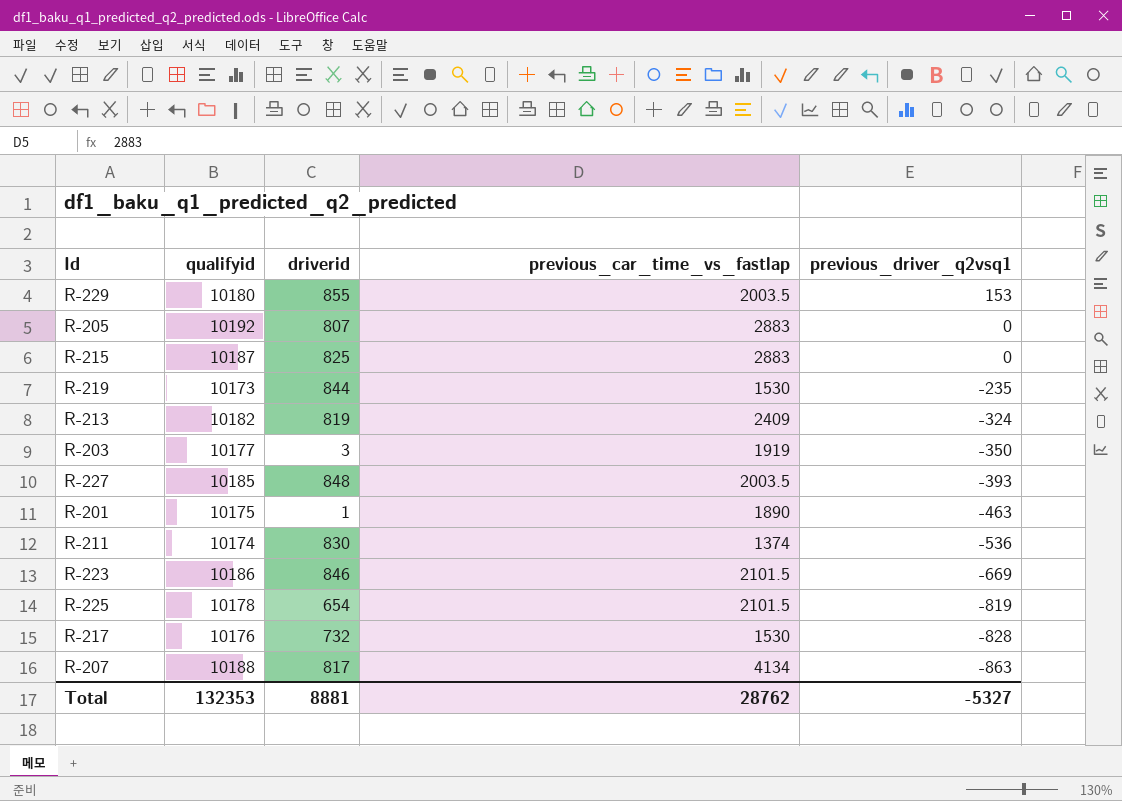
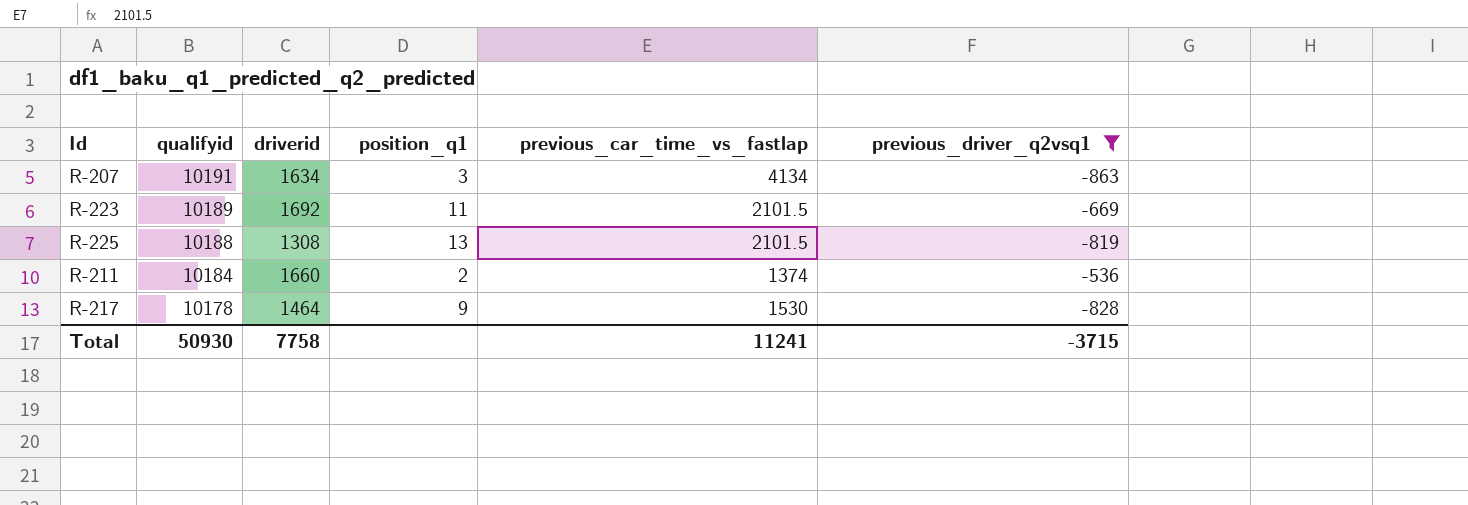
filter: none -> previous_driver_q2vsq1 <= -536
row order: previous_driver_q2vsq1 descending -> qualifyid descending
column position_q1 | position: none -> 4
R-207 | qualifyid: 10188 -> 10191
R-207 | driverid: 817 -> 1634
R-223 | qualifyid: 10186 -> 10189
R-223 | driverid: 846 -> 1692
R-225 | qualifyid: 10178 -> 10188
R-225 | driverid: 654 -> 1308
R-211 | qualifyid: 10174 -> 10184
R-211 | driverid: 830 -> 1660
R-217 | qualifyid: 10176 -> 10178
R-217 | driverid: 732 -> 1464
Total | qualifyid: 132353 -> 50930
Total | driverid: 8881 -> 7758
Total | previous_car_time_vs_fastlap: 28762 -> 11241
Total | previous_driver_q2vsq1: -5327 -> -3715

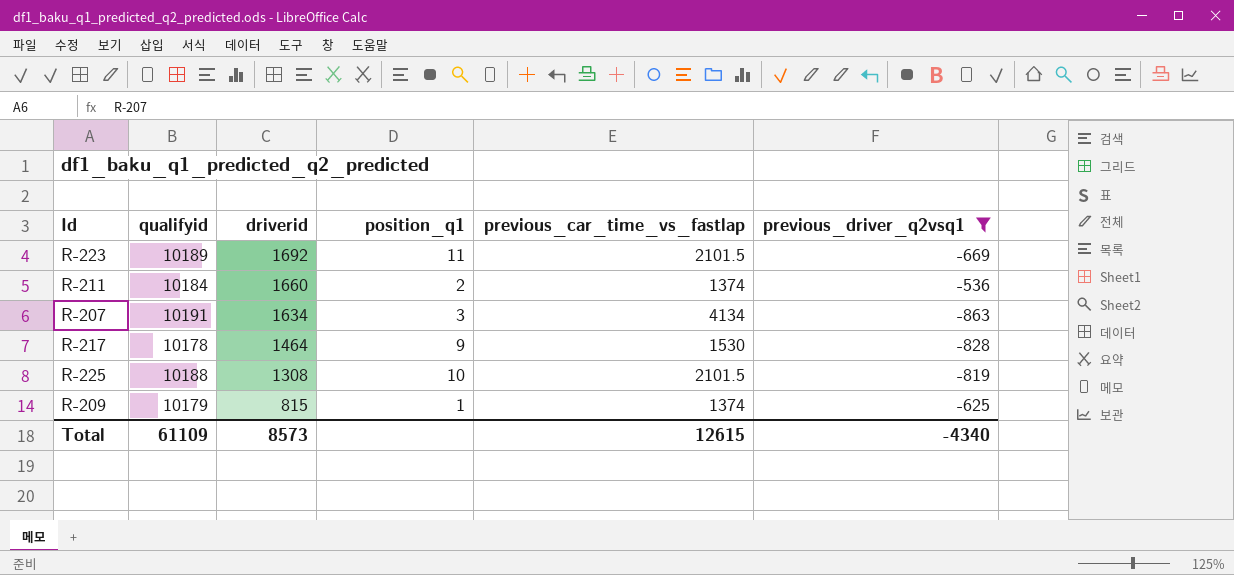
row order: qualifyid descending -> driverid descending
R-225 | position_q1: 13 -> 10
row R-209: none -> 10179 | 815 | 1 | 1374 | -625
Total | qualifyid: 50930 -> 61109
Total | driverid: 7758 -> 8573
Total | previous_car_time_vs_fastlap: 11241 -> 12615
Total | previous_driver_q2vsq1: -3715 -> -4340

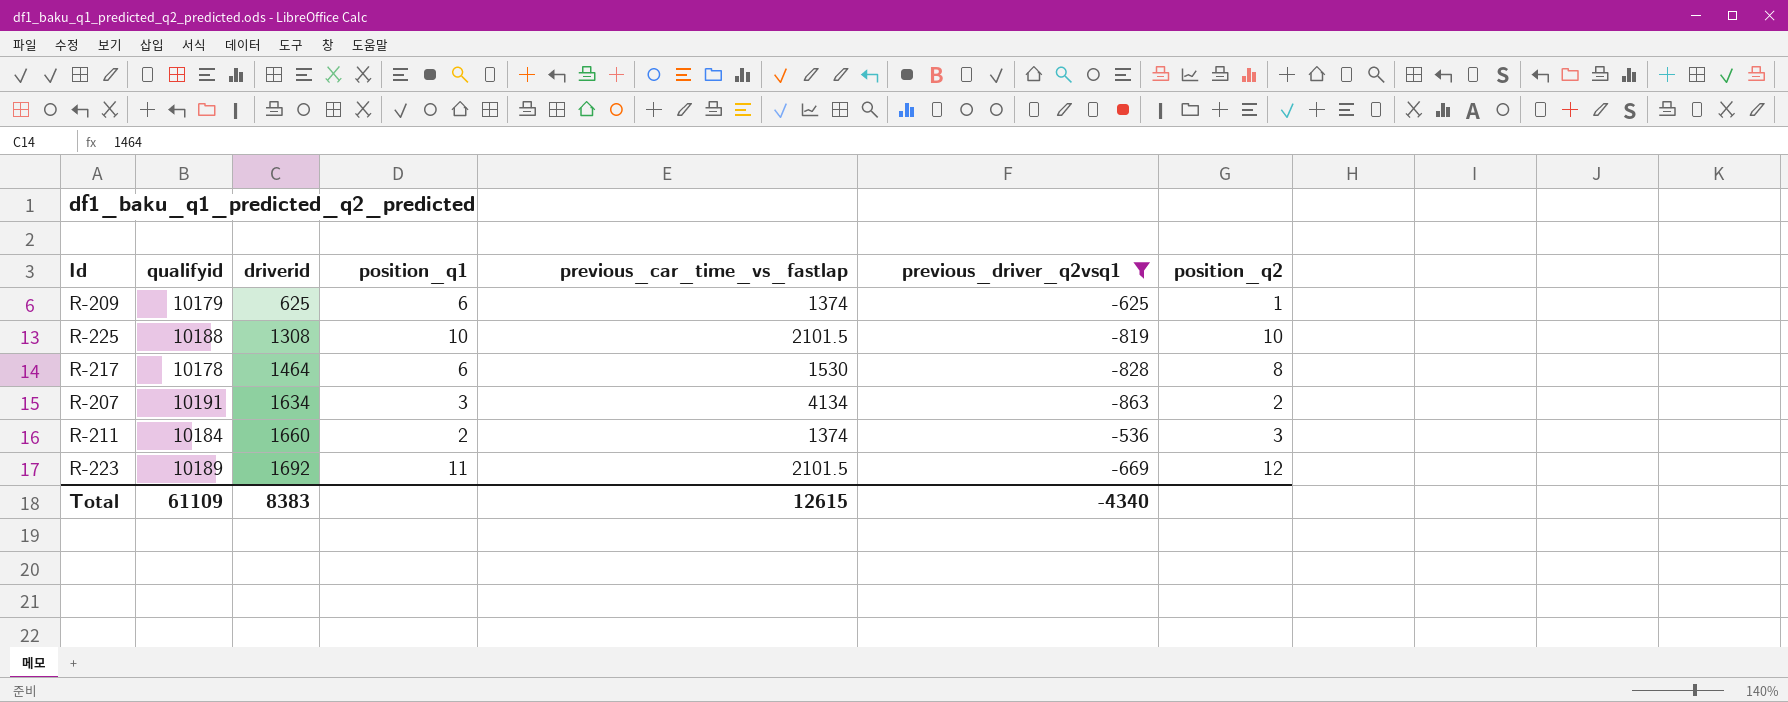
row order: driverid descending -> driverid ascending
column position_q2 | position: none -> 7
R-209 | driverid: 815 -> 625
R-209 | position_q1: 1 -> 6
R-217 | position_q1: 9 -> 6
Total | driverid: 8573 -> 8383

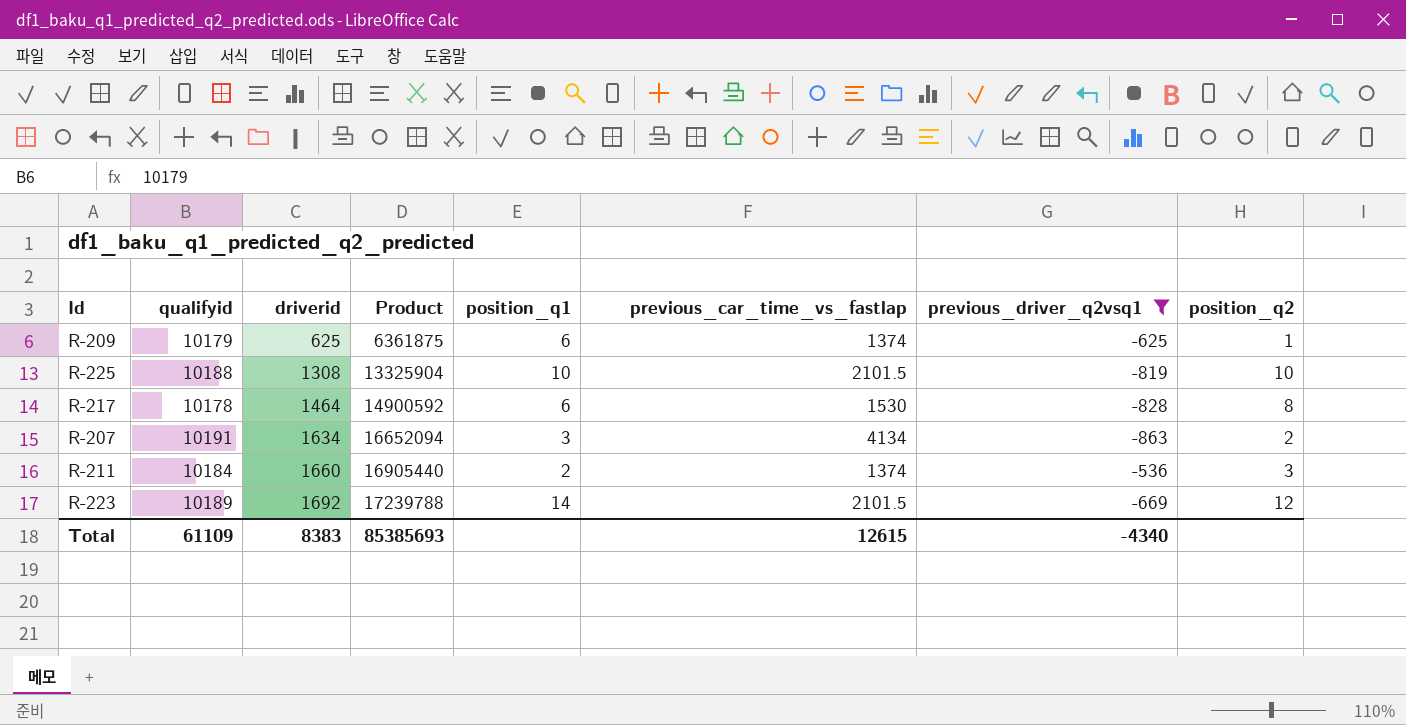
column Product | formula: none -> [qualifyid] * [driverid]
R-223 | position_q1: 11 -> 14

